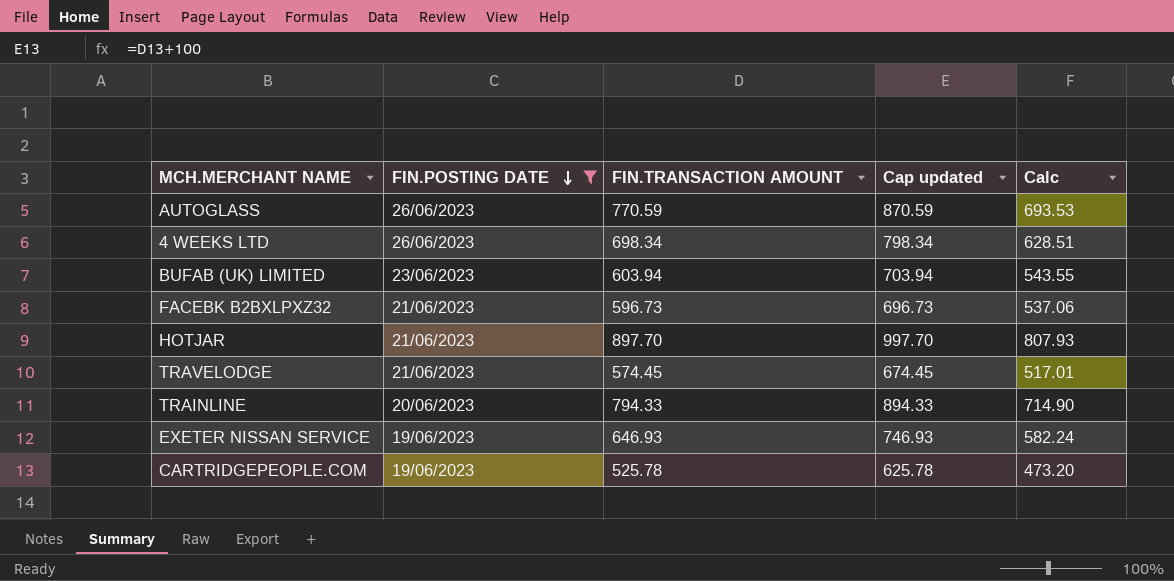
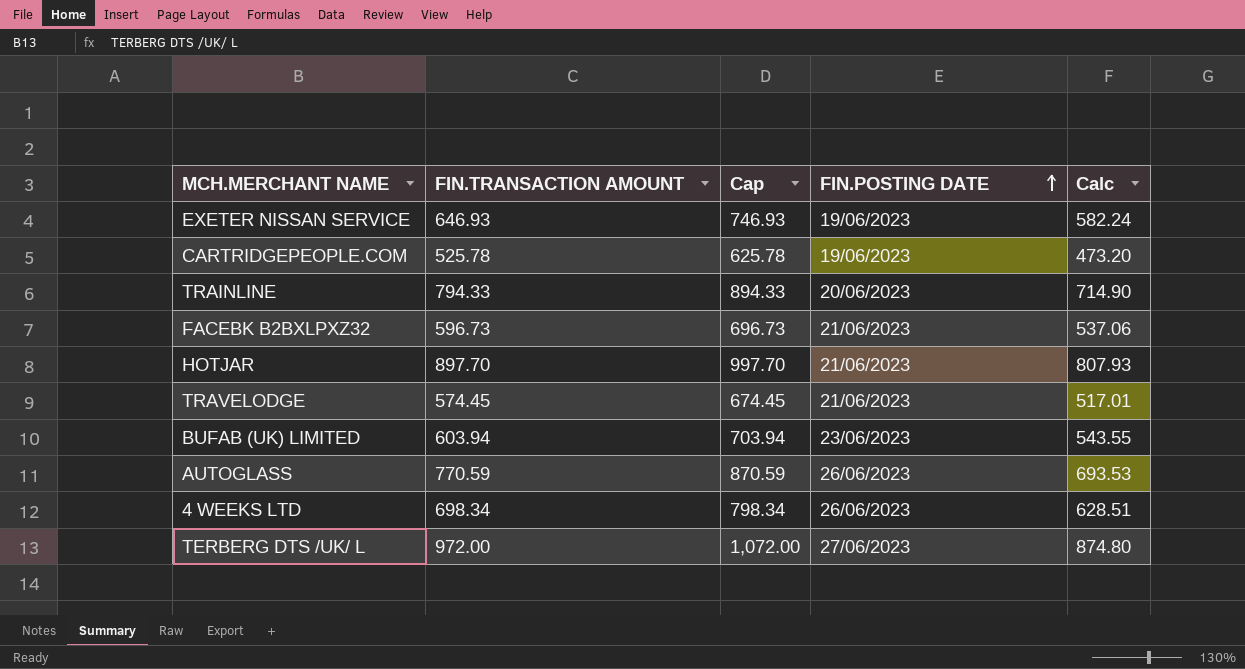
filter: FIN.POSTING DATE != 27/06/2023 -> none
row order: FIN.POSTING DATE descending -> FIN.POSTING DATE ascending
column name: Cap updated -> Cap
column FIN.POSTING DATE | position: 2 -> 4

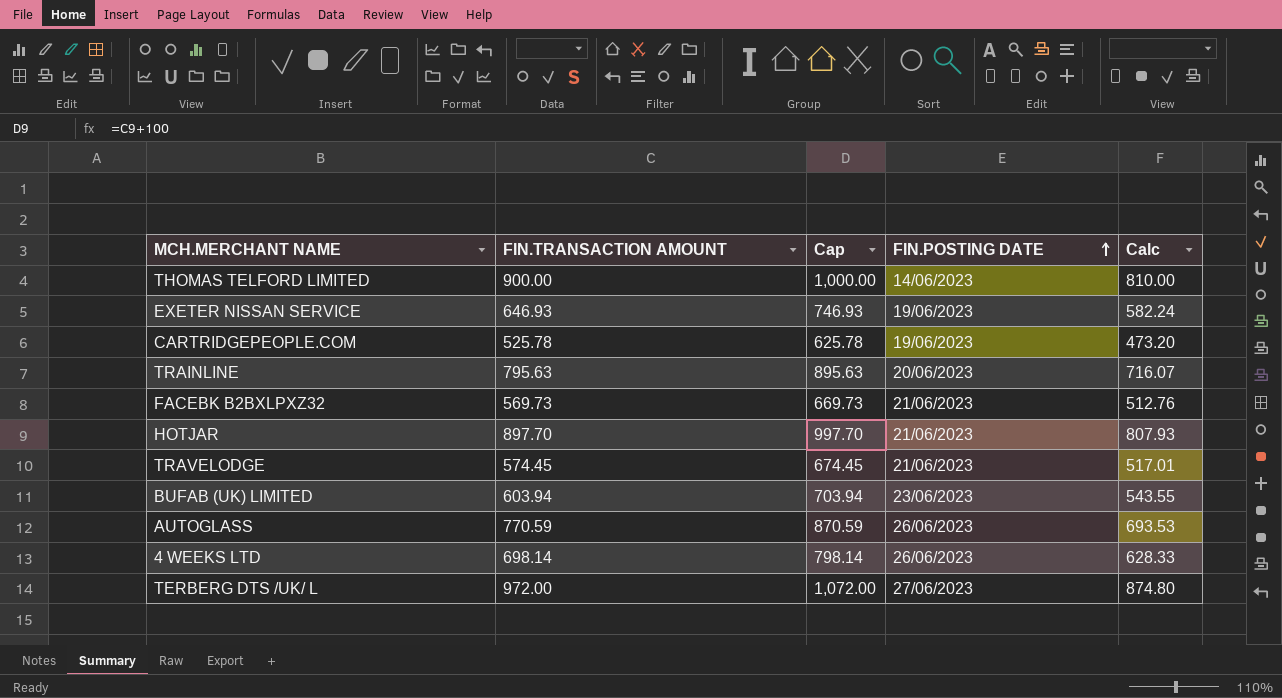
row THOMAS TELFORD LIMITED: none -> 900.00 | 1,000.00 | 14/06/2023 | 810.00
TRAINLINE | FIN.TRANSACTION AMOUNT: 794.33 -> 795.63
TRAINLINE | Cap: 894.33 -> 895.63
TRAINLINE | Calc: 714.90 -> 716.07
FACEBK B2BXLPXZ32 | FIN.TRANSACTION AMOUNT: 596.73 -> 569.73
FACEBK B2BXLPXZ32 | Cap: 696.73 -> 669.73
FACEBK B2BXLPXZ32 | Calc: 537.06 -> 512.76
4 WEEKS LTD | FIN.TRANSACTION AMOUNT: 698.34 -> 698.14
4 WEEKS LTD | Cap: 798.34 -> 798.14
4 WEEKS LTD | Calc: 628.51 -> 628.33

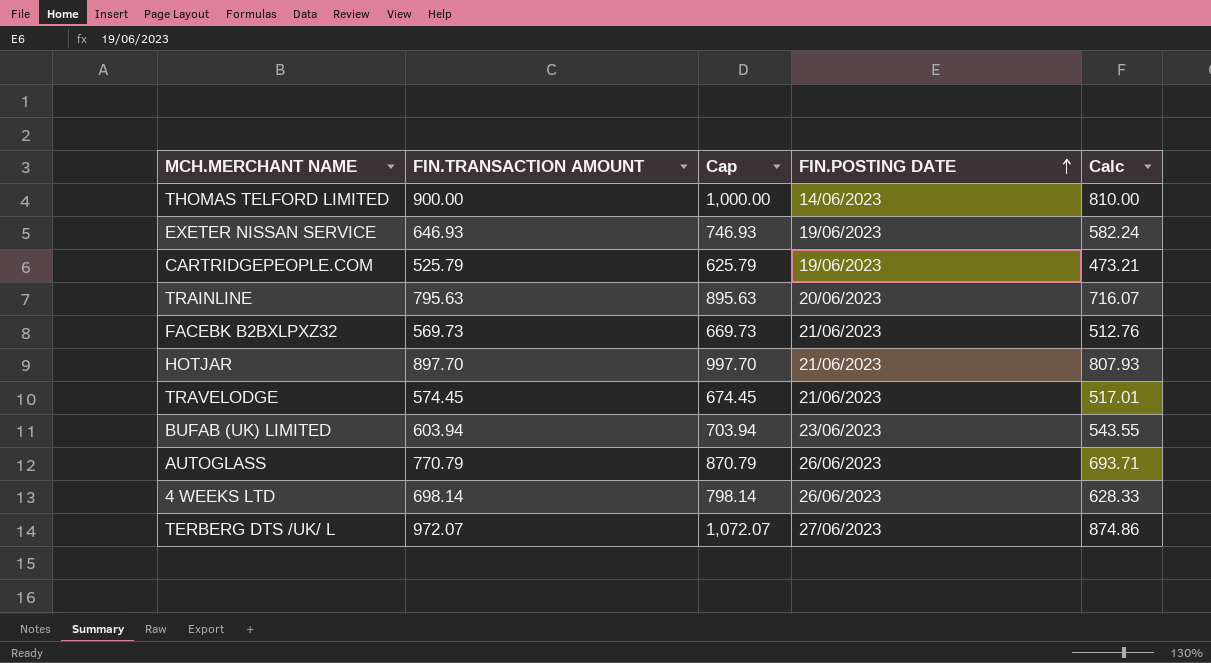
CARTRIDGEPEOPLE.COM | FIN.TRANSACTION AMOUNT: 525.78 -> 525.79
CARTRIDGEPEOPLE.COM | Cap: 625.78 -> 625.79
CARTRIDGEPEOPLE.COM | Calc: 473.20 -> 473.21
AUTOGLASS | FIN.TRANSACTION AMOUNT: 770.59 -> 770.79
AUTOGLASS | Cap: 870.59 -> 870.79
AUTOGLASS | Calc: 693.53 -> 693.71
TERBERG DTS /UK/ L | FIN.TRANSACTION AMOUNT: 972.00 -> 972.07
TERBERG DTS /UK/ L | Cap: 1,072.00 -> 1,072.07
TERBERG DTS /UK/ L | Calc: 874.80 -> 874.86

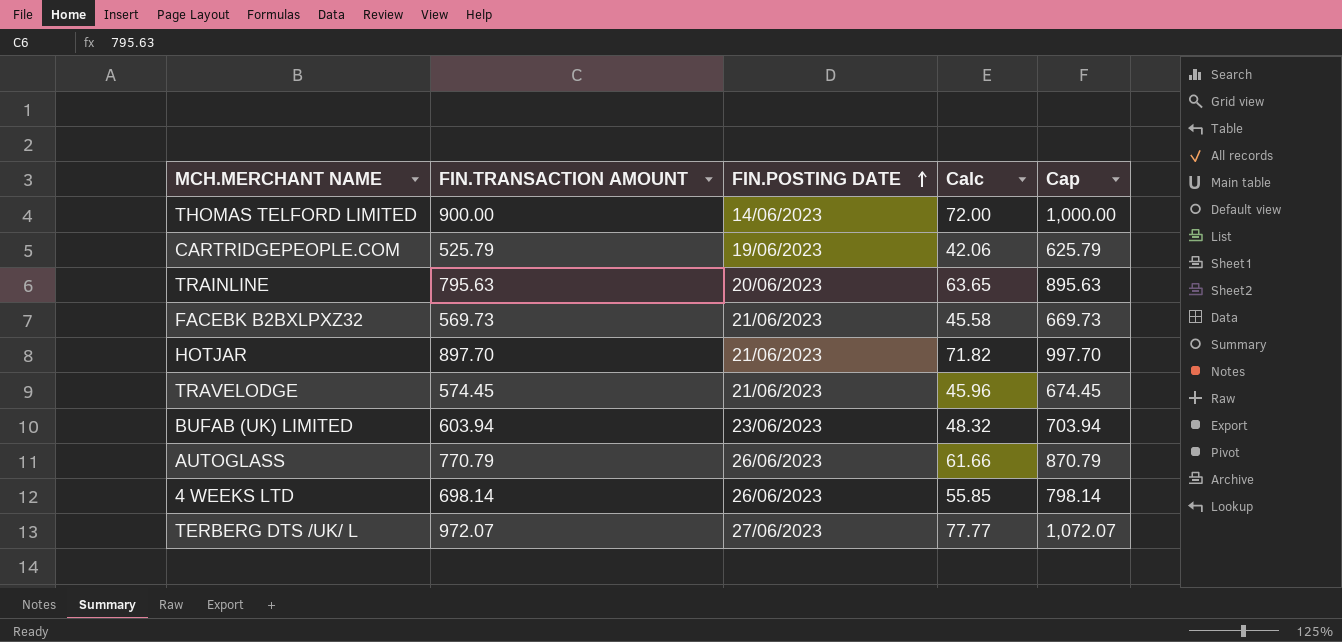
column Calc | formula: [FIN.TRANSACTION AMOUNT] * 0.9 -> [FIN.TRANSACTION AMOUNT] * 0.08
column Cap | position: 3 -> 5
row EXETER NISSAN SERVICE: 646.93 | 746.93 | 19/06/2023 | 582.24 -> none

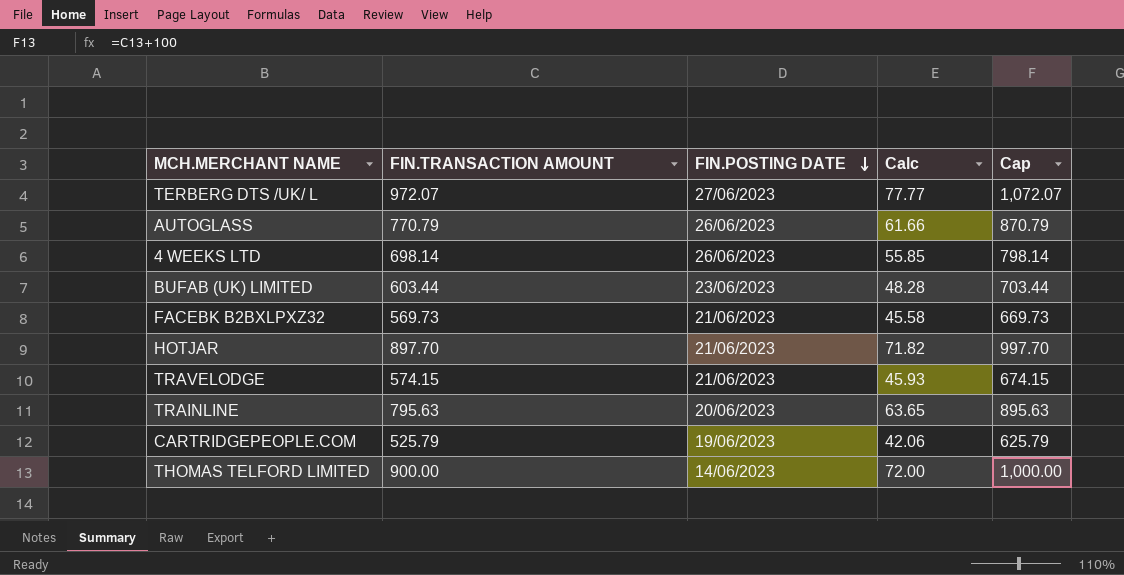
row order: FIN.POSTING DATE ascending -> FIN.POSTING DATE descending
BUFAB (UK) LIMITED | FIN.TRANSACTION AMOUNT: 603.94 -> 603.44
BUFAB (UK) LIMITED | Calc: 48.32 -> 48.28
BUFAB (UK) LIMITED | Cap: 703.94 -> 703.44
TRAVELODGE | FIN.TRANSACTION AMOUNT: 574.45 -> 574.15
TRAVELODGE | Calc: 45.96 -> 45.93
TRAVELODGE | Cap: 674.45 -> 674.15

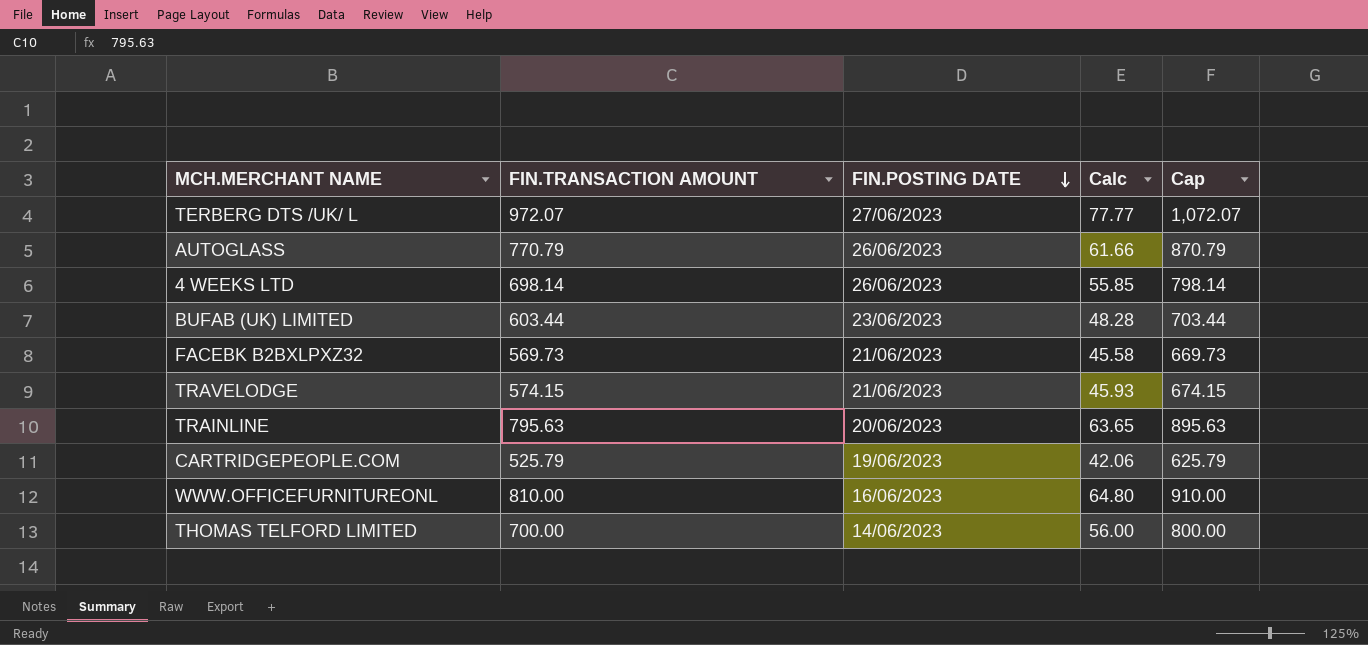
row HOTJAR: 897.70 | 21/06/2023 | 71.82 | 997.70 -> none
row WWW.OFFICEFURNITUREONL: none -> 810.00 | 16/06/2023 | 64.80 | 910.00
THOMAS TELFORD LIMITED | FIN.TRANSACTION AMOUNT: 900.00 -> 700.00
THOMAS TELFORD LIMITED | Calc: 72.00 -> 56.00
THOMAS TELFORD LIMITED | Cap: 1,000.00 -> 800.00

